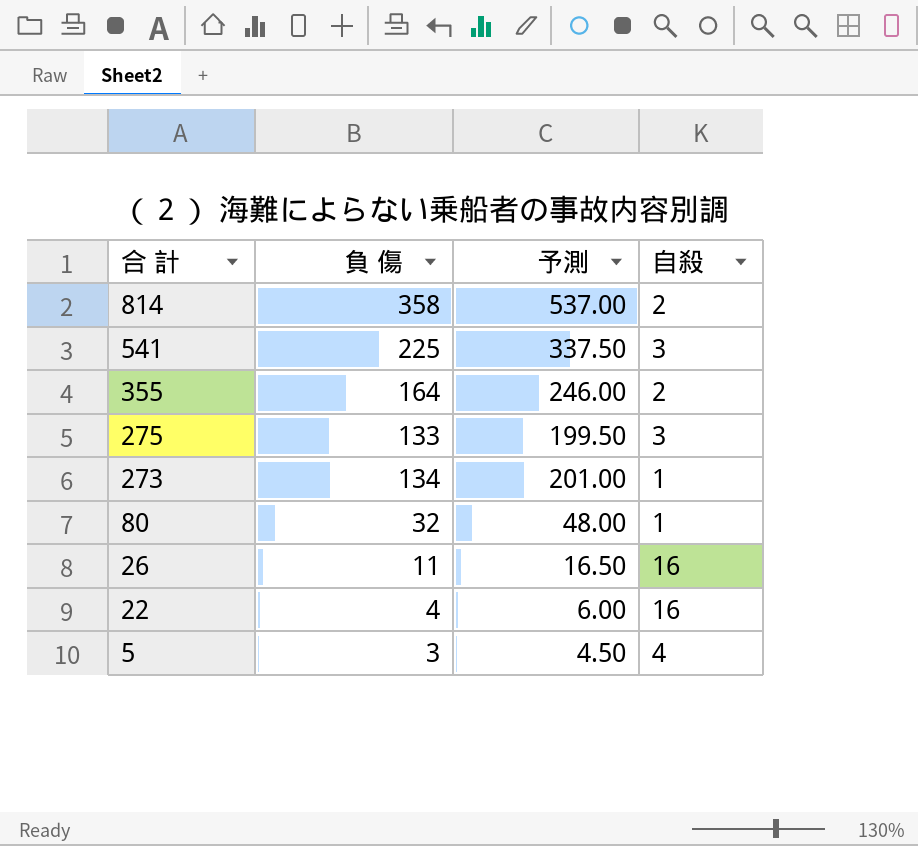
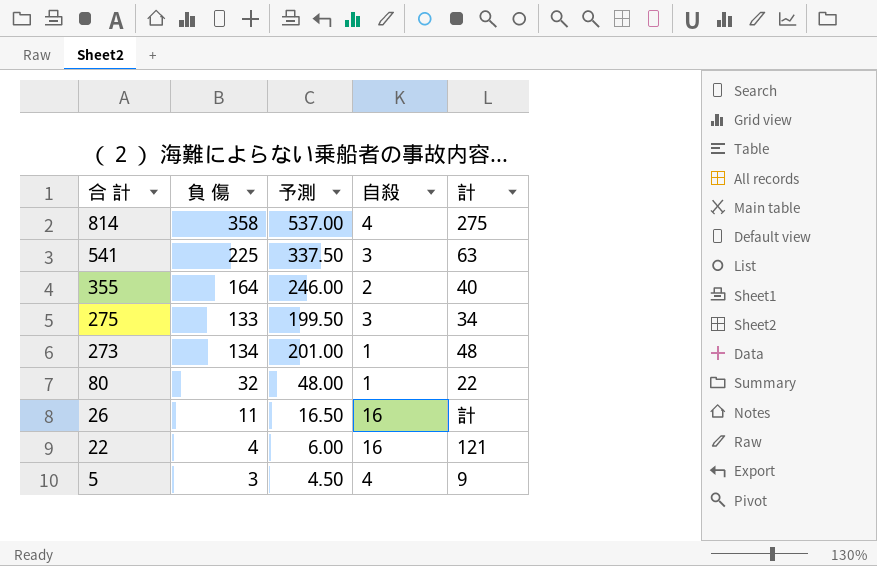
column 計 | position: none -> 5
814 | 自殺: 2 -> 4

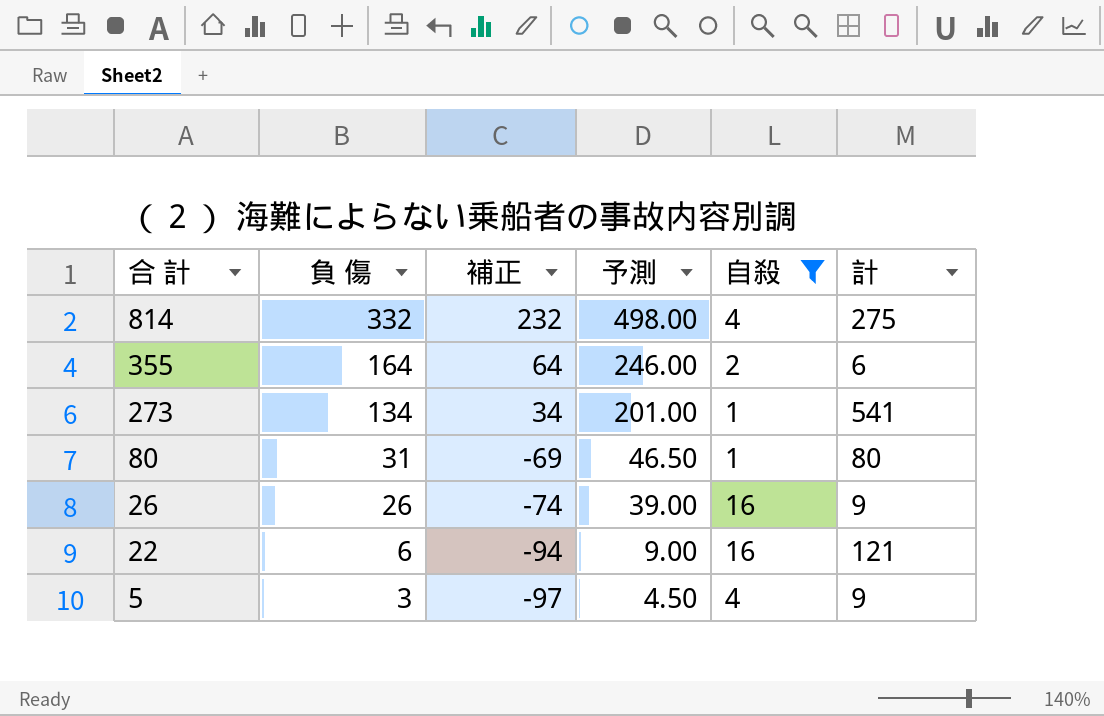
filter: none -> 自殺 != 3
column 補正 | formula: none -> [負 傷] - 100
814 | 負 傷: 358 -> 332
814 | 予測: 537.00 -> 498.00
355 | 計: 40 -> 6
273 | 計: 48 -> 541
80 | 負 傷: 32 -> 31
80 | 予測: 48.00 -> 46.50
80 | 計: 22 -> 80
26 | 負 傷: 11 -> 26
26 | 予測: 16.50 -> 39.00
26 | 計: 計 -> 9
22 | 負 傷: 4 -> 6
22 | 予測: 6.00 -> 9.00

